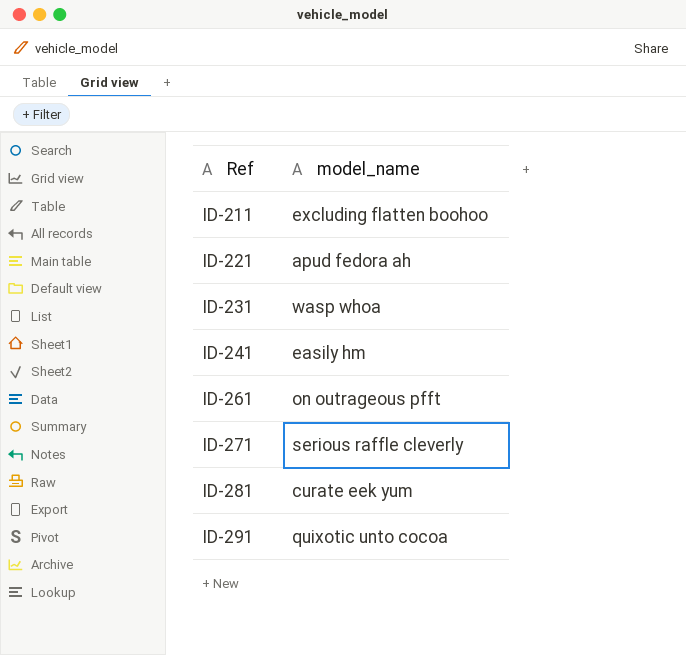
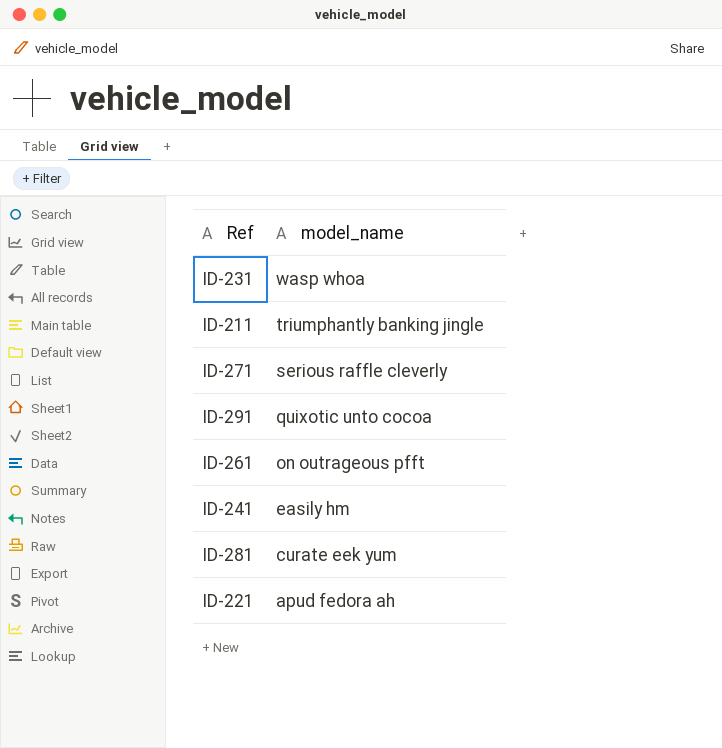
row order: Ref ascending -> model_name descending
ID-211 | model_name: excluding flatten boohoo -> triumphantly banking jingle

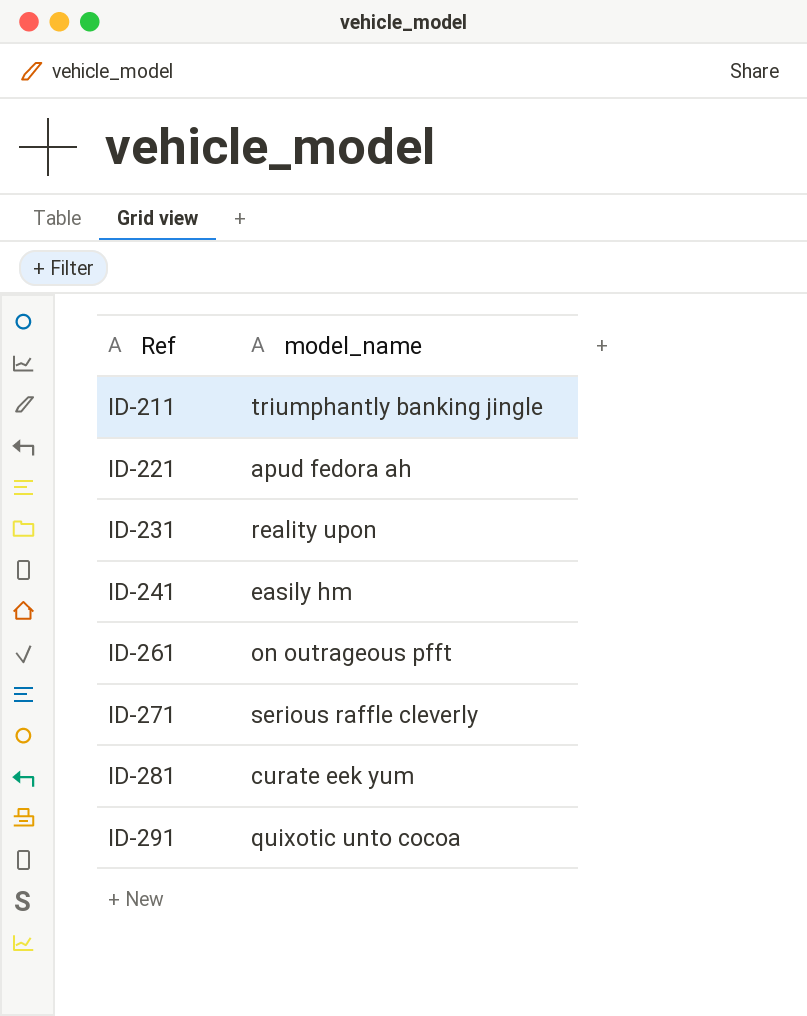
row order: model_name descending -> Ref ascending
ID-231 | model_name: wasp whoa -> reality upon

